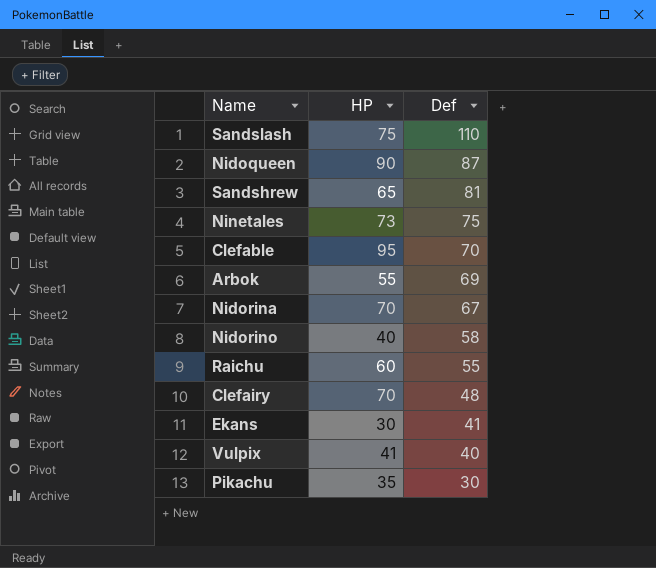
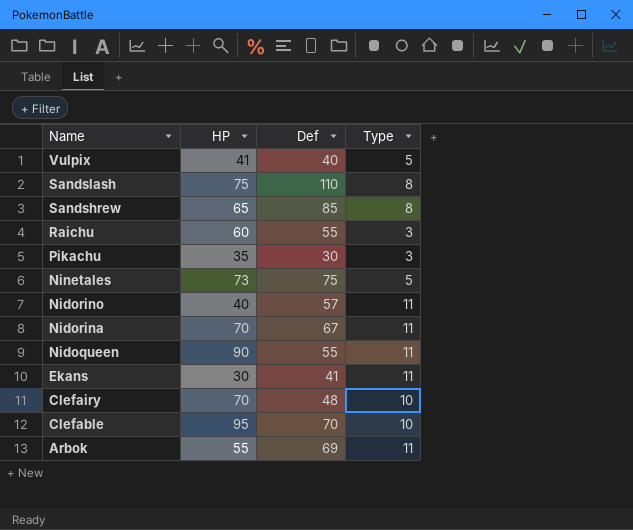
row order: Def descending -> Name descending
column Type | position: none -> 4
Sandshrew | Def: 81 -> 85
Nidorino | Def: 58 -> 57
Nidoqueen | Def: 87 -> 55

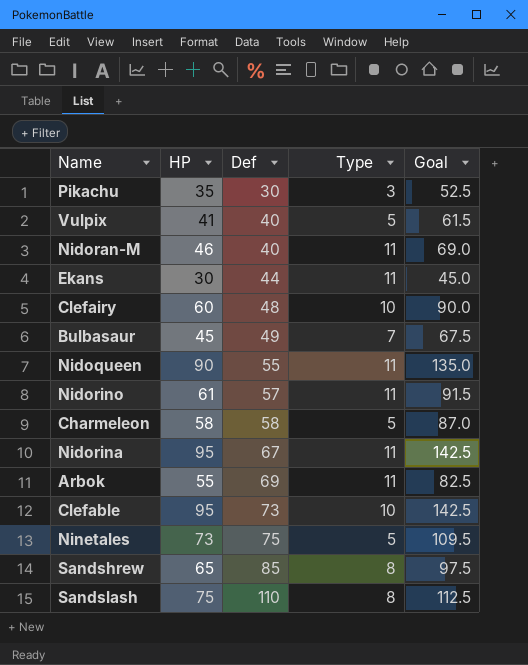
row order: Name descending -> Def ascending
column Goal | formula: none -> [HP] * 1.5
row Raichu: 60 | 55 | 3 -> none
row Nidoran-M: none -> 46 | 40 | 11 | 69.0
Ekans | Def: 41 -> 44
Clefairy | HP: 70 -> 60
row Bulbasaur: none -> 45 | 49 | 7 | 67.5
Nidorino | HP: 40 -> 61
row Charmeleon: none -> 58 | 58 | 5 | 87.0
Nidorina | HP: 70 -> 95
Clefable | Def: 70 -> 73

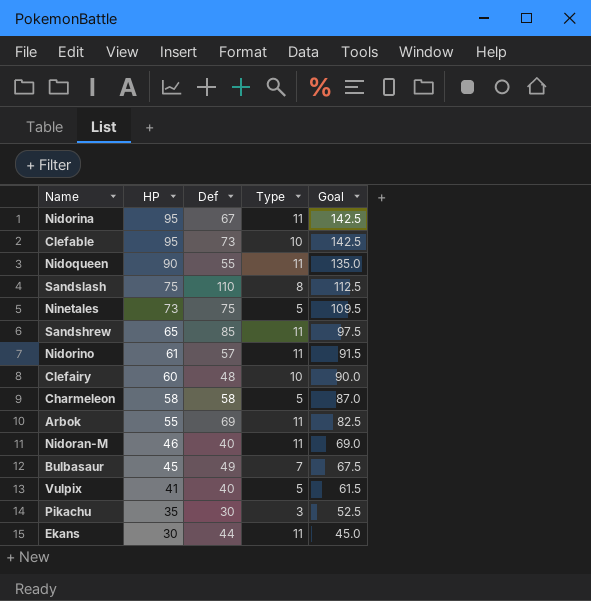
row order: Def ascending -> HP descending
Sandshrew | Type: 8 -> 11

